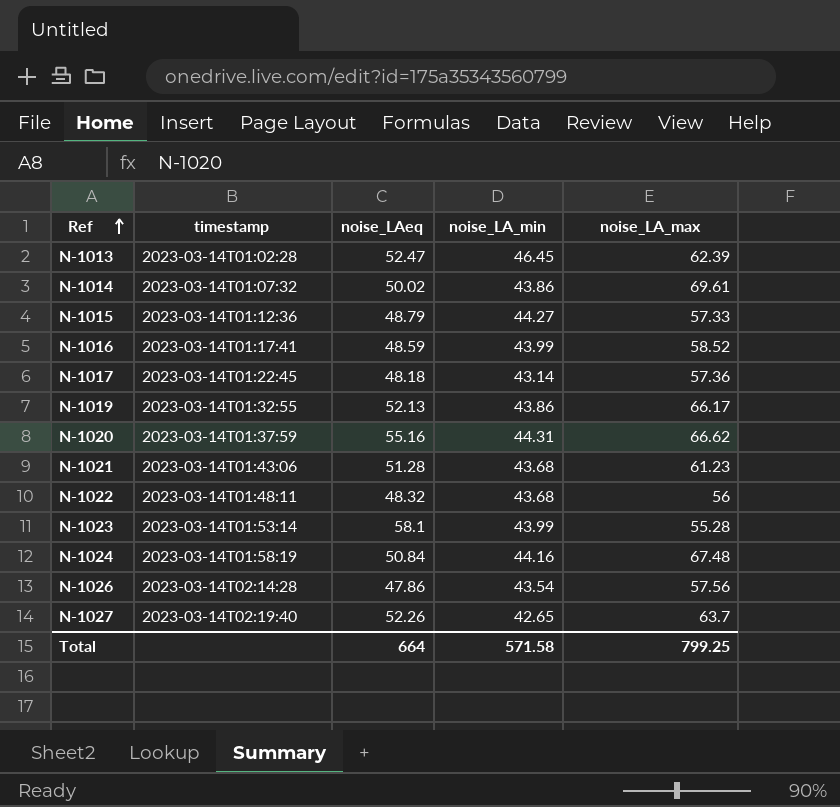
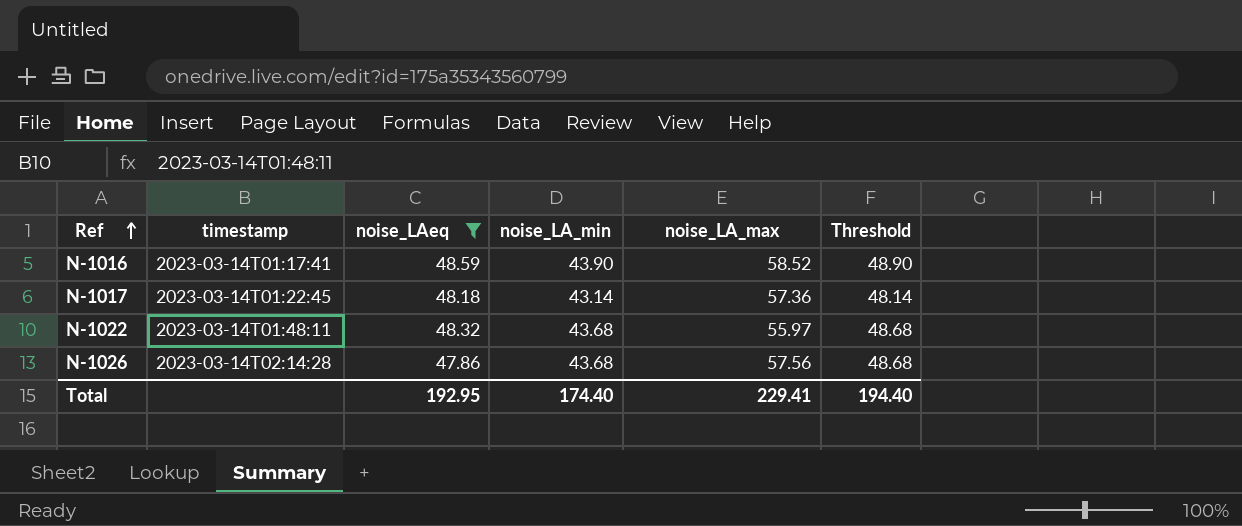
filter: none -> noise_LAeq <= 48.59
column Threshold | formula: none -> [noise_LA_min] + 5
N-1016 | noise_LA_min: 43.99 -> 43.90
N-1022 | noise_LA_max: 56 -> 55.97
N-1026 | noise_LA_min: 43.54 -> 43.68
Total | noise_LAeq: 664 -> 192.95
Total | noise_LA_min: 571.58 -> 174.40
Total | noise_LA_max: 799.25 -> 229.41

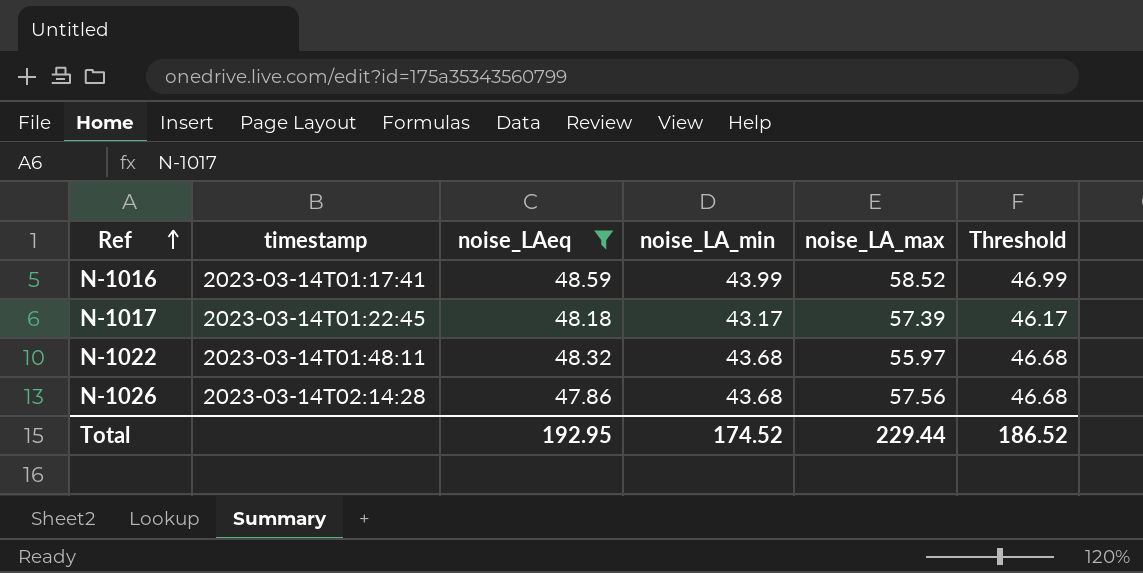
column Threshold | formula: [noise_LA_min] + 5 -> [noise_LA_min] + 3
N-1016 | noise_LA_min: 43.90 -> 43.99
N-1017 | noise_LA_min: 43.14 -> 43.17
N-1017 | noise_LA_max: 57.36 -> 57.39
Total | noise_LA_min: 174.40 -> 174.52
Total | noise_LA_max: 229.41 -> 229.44
Total | Threshold: 194.40 -> 186.52

